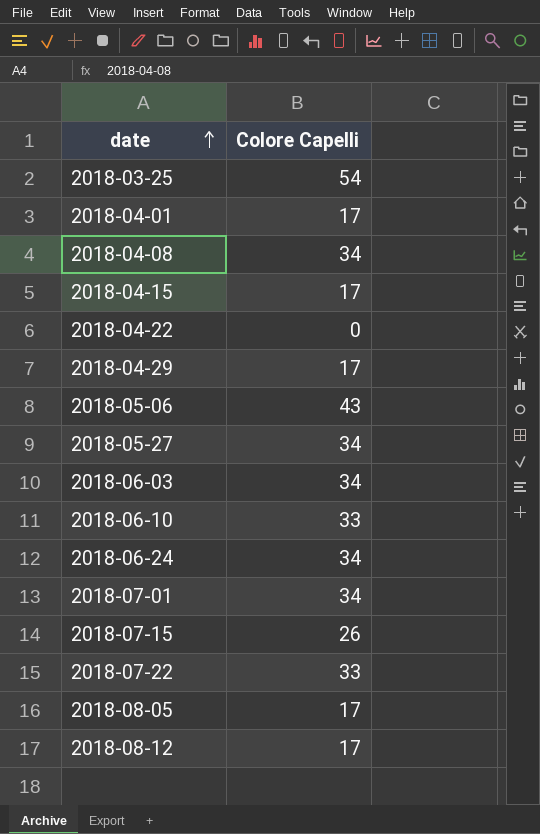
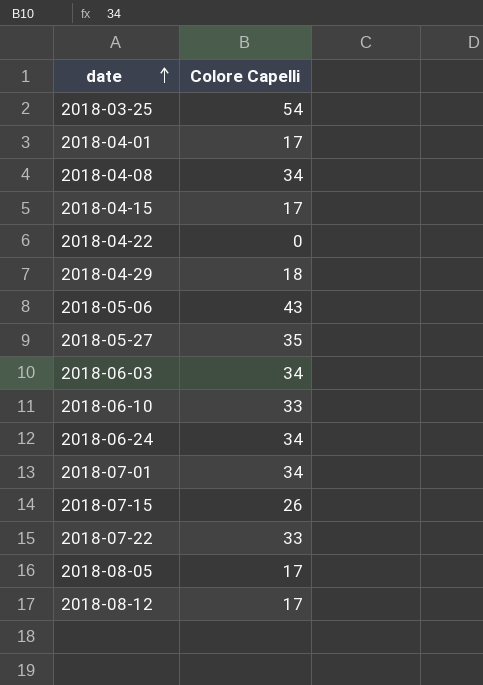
2018-04-29 | Colore Capelli: 17 -> 18
2018-05-27 | Colore Capelli: 34 -> 35

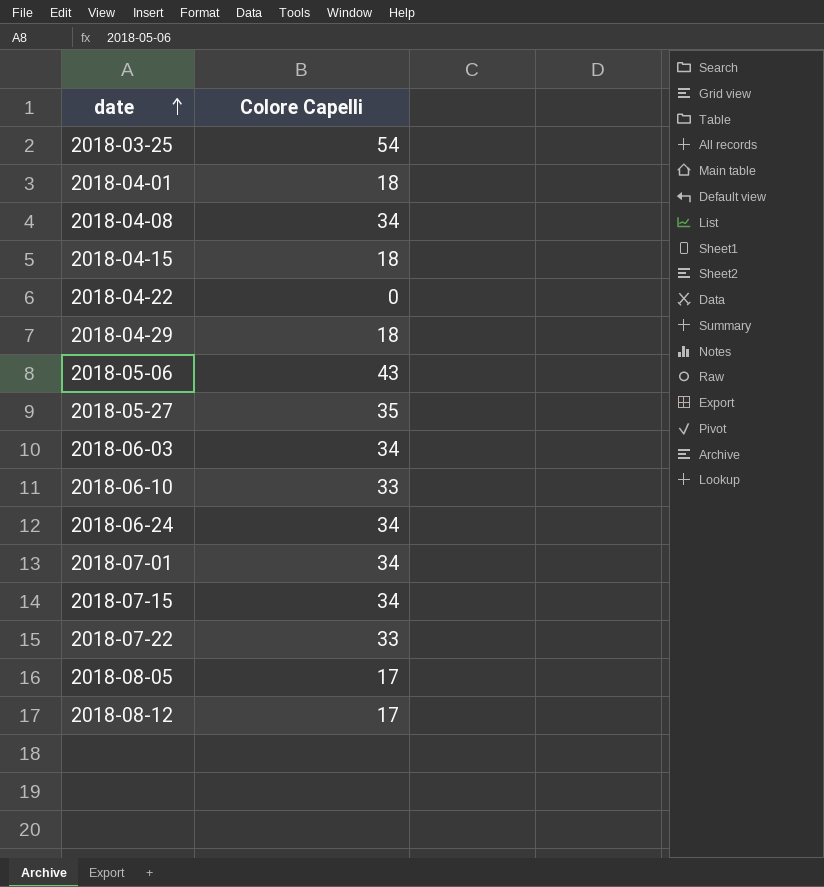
2018-04-01 | Colore Capelli: 17 -> 18
2018-04-15 | Colore Capelli: 17 -> 18
2018-07-15 | Colore Capelli: 26 -> 34

